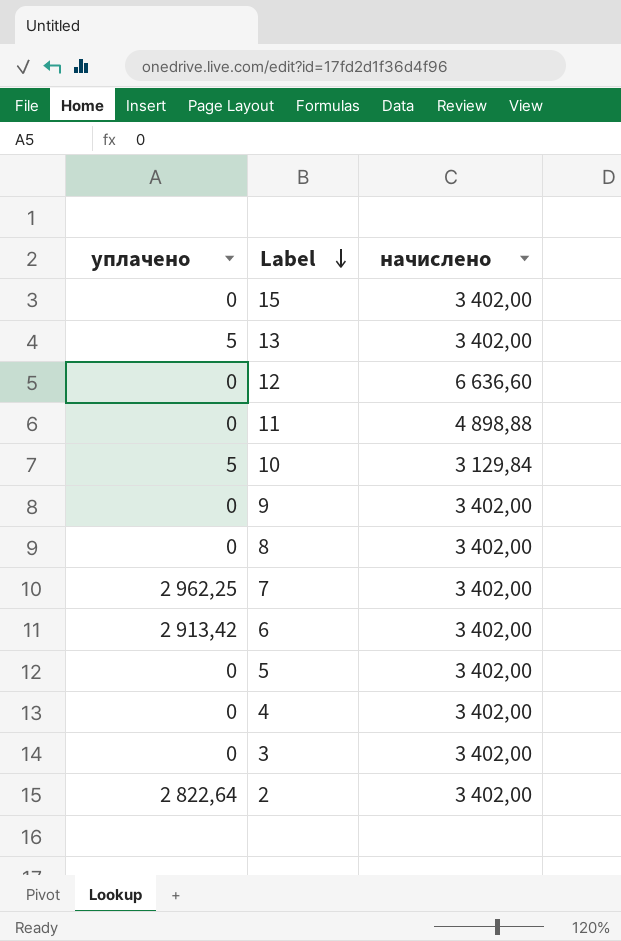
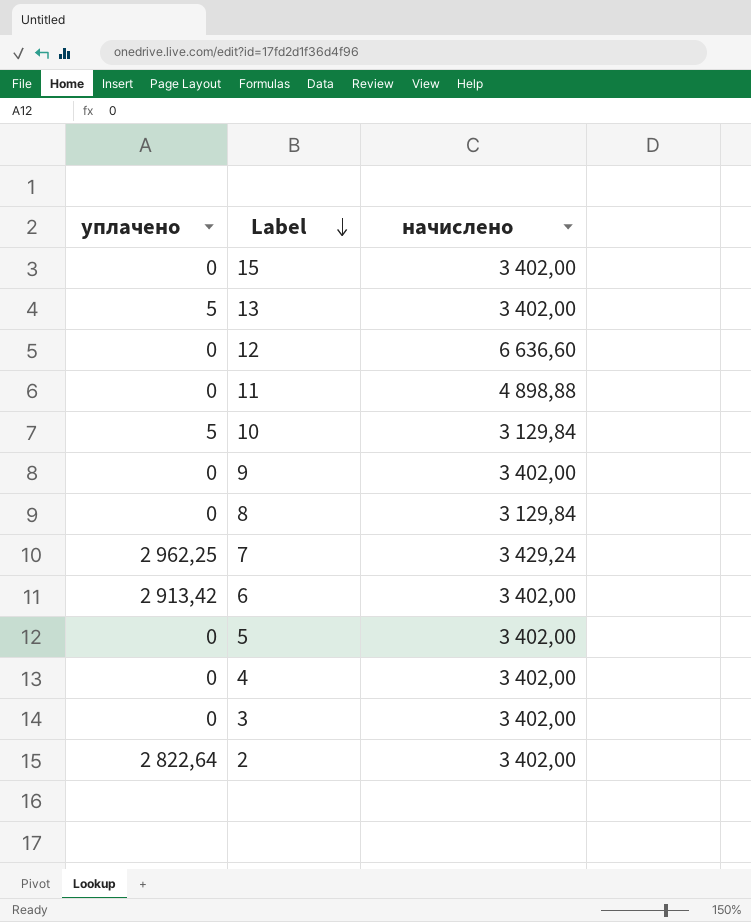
8 | начислено: 3 402,00 -> 3 129,84
7 | начислено: 3 402,00 -> 3 429,24

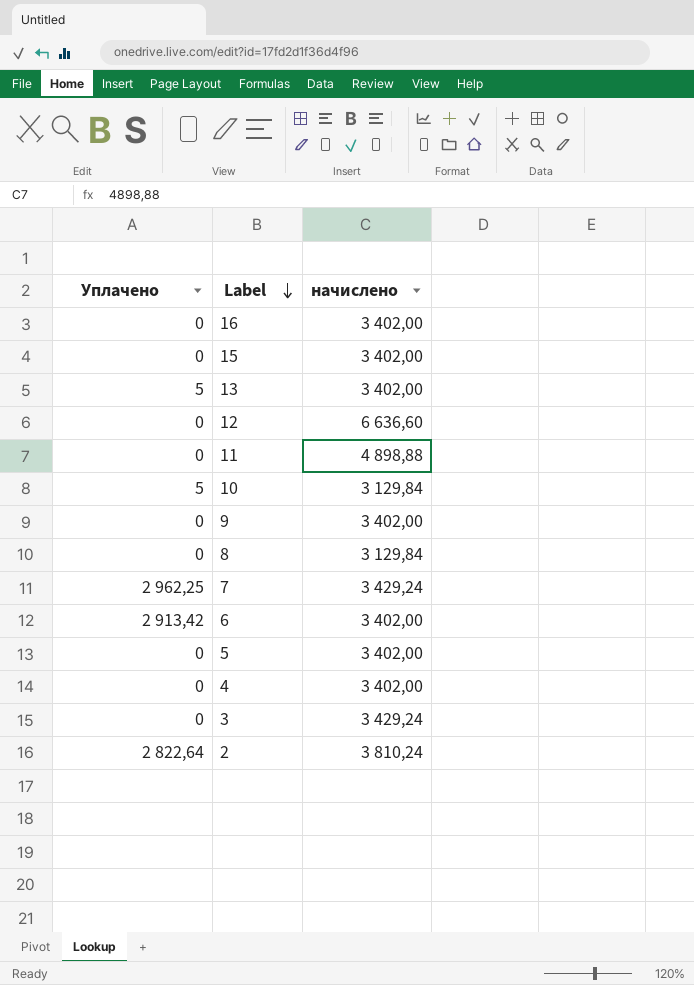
column name: уплачено -> Уплачено
row 16: none -> 0 | 3 402,00
3 | начислено: 3 402,00 -> 3 429,24
2 | начислено: 3 402,00 -> 3 810,24

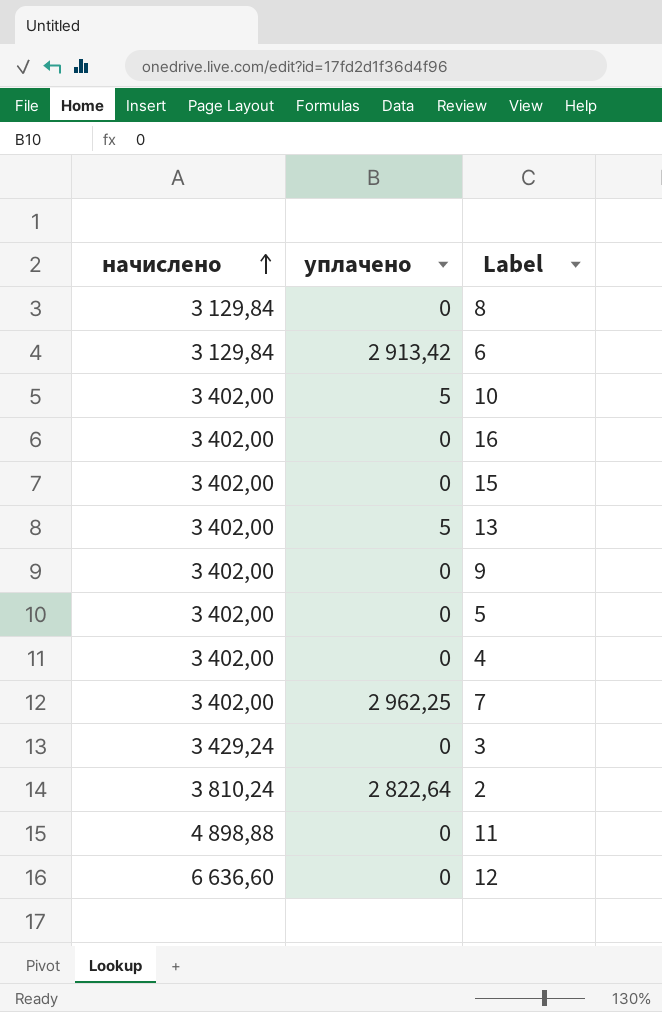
row order: Label descending -> начислено ascending
column начислено | position: 3 -> 1
column name: Уплачено -> уплачено
6 | начислено: 3 402,00 -> 3 129,84
10 | начислено: 3 129,84 -> 3 402,00
7 | начислено: 3 429,24 -> 3 402,00

